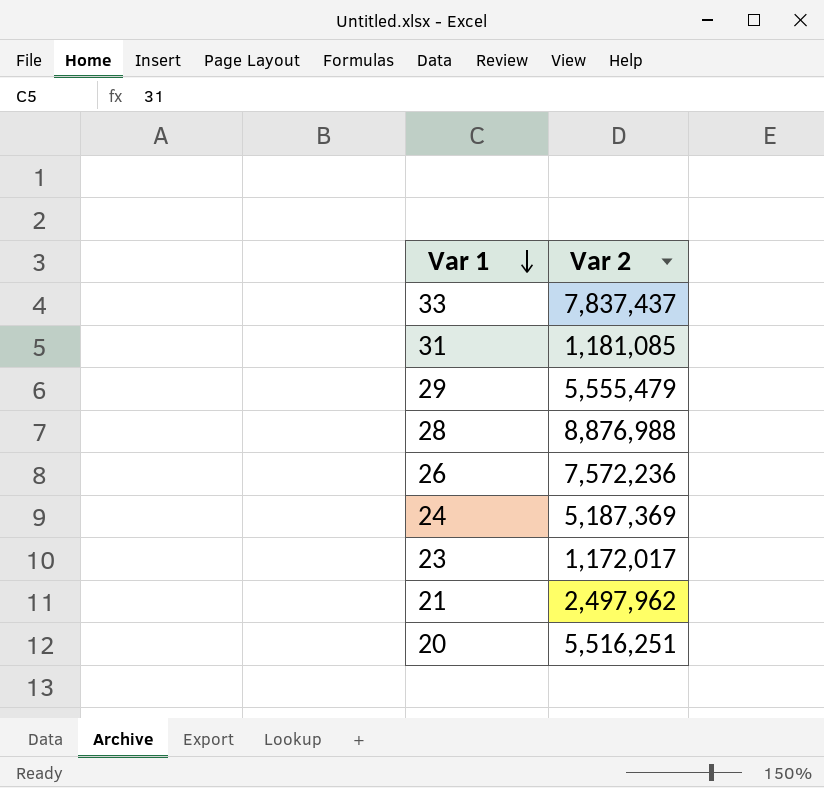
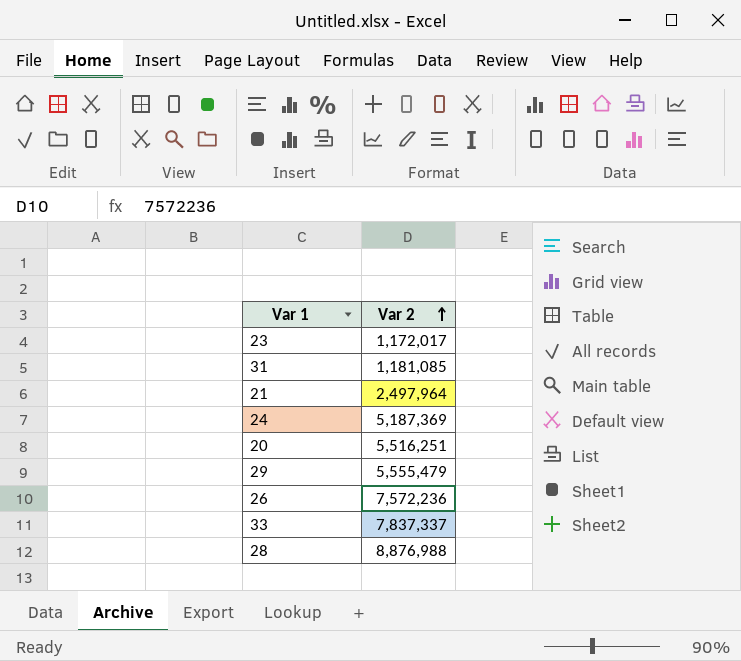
row order: Var 1 descending -> Var 2 ascending
21 | Var 2: 2,497,962 -> 2,497,964
33 | Var 2: 7,837,437 -> 7,837,337

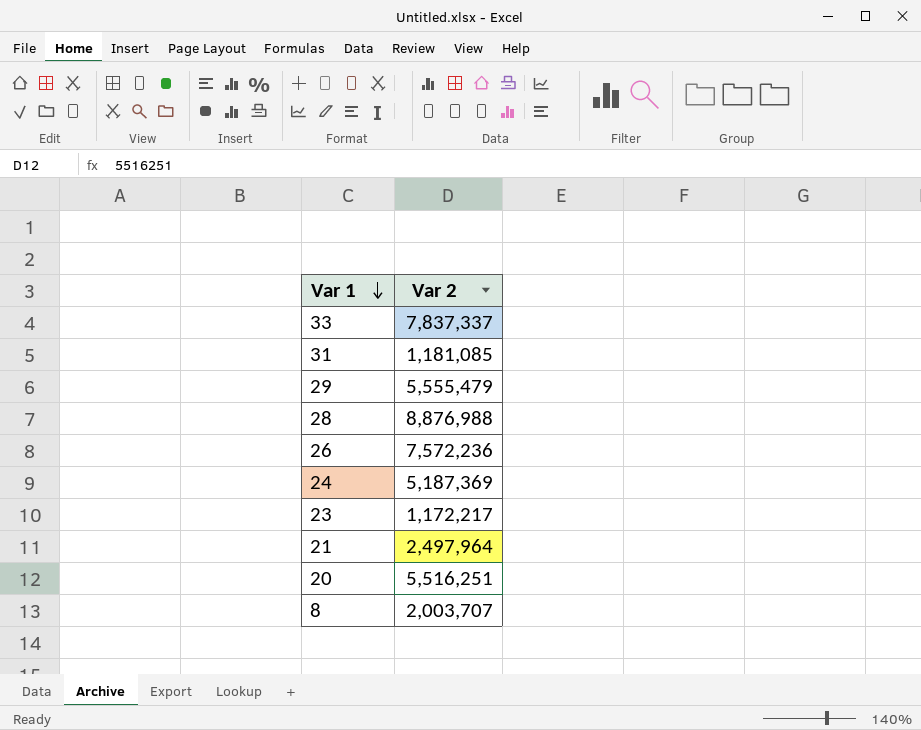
row order: Var 2 ascending -> Var 1 descending
23 | Var 2: 1,172,017 -> 1,172,217
row 8: none -> 2,003,707

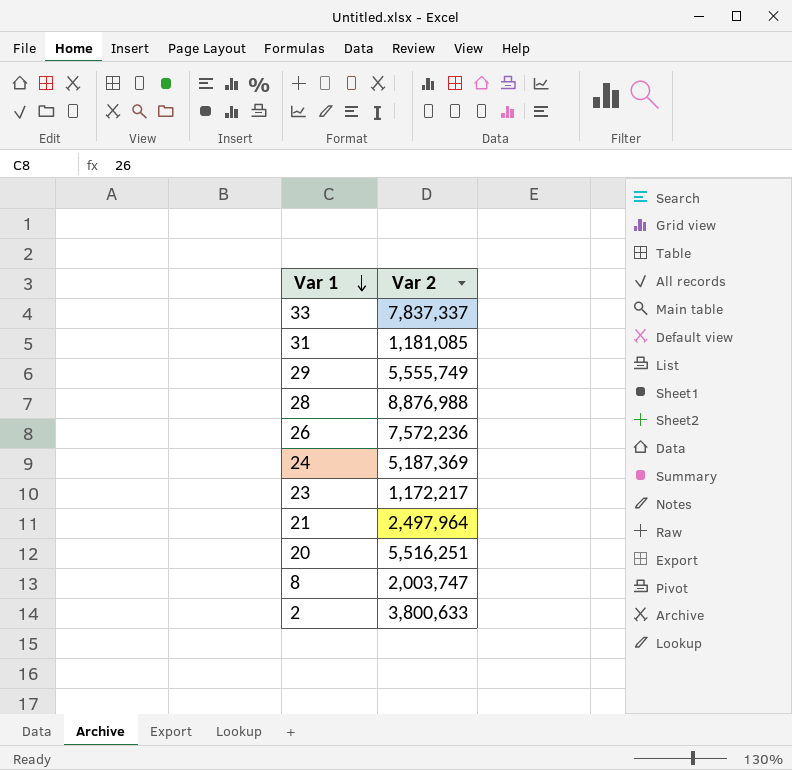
29 | Var 2: 5,555,479 -> 5,555,749
8 | Var 2: 2,003,707 -> 2,003,747
row 2: none -> 3,800,633

